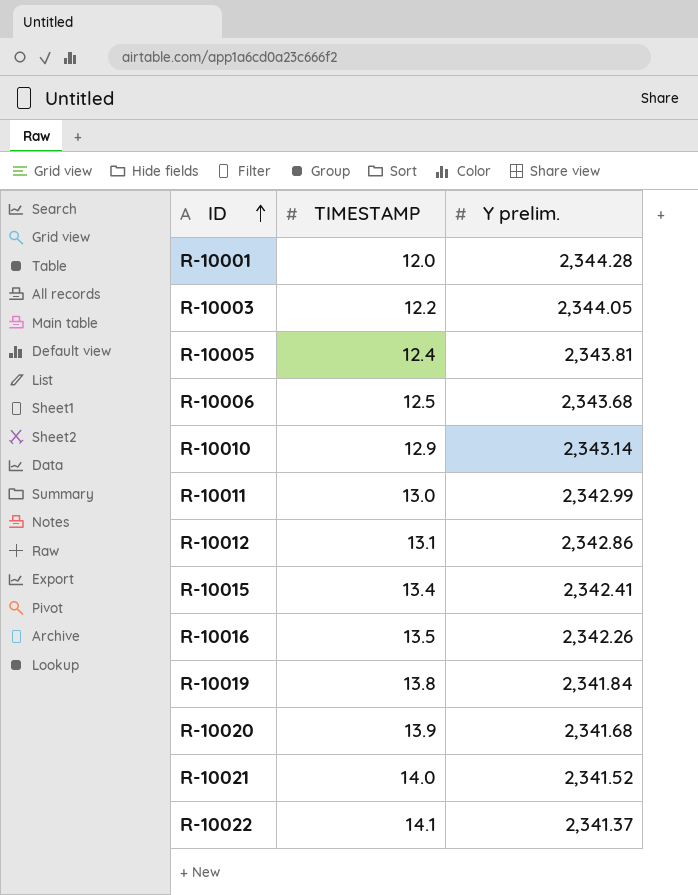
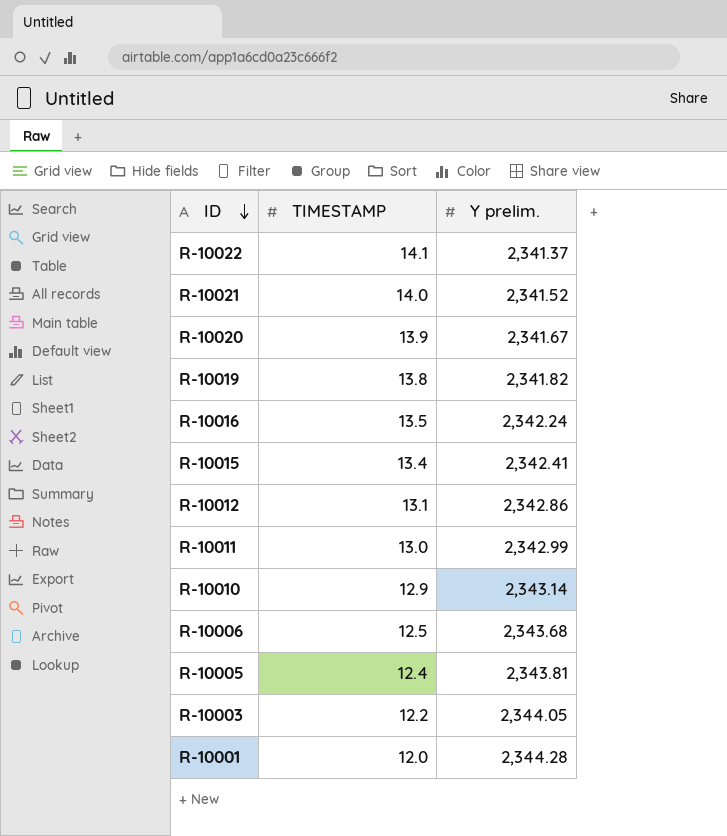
row order: ID ascending -> ID descending
R-10020 | Y prelim.: 2,341.68 -> 2,341.67
R-10019 | Y prelim.: 2,341.84 -> 2,341.82
R-10016 | Y prelim.: 2,342.26 -> 2,342.24

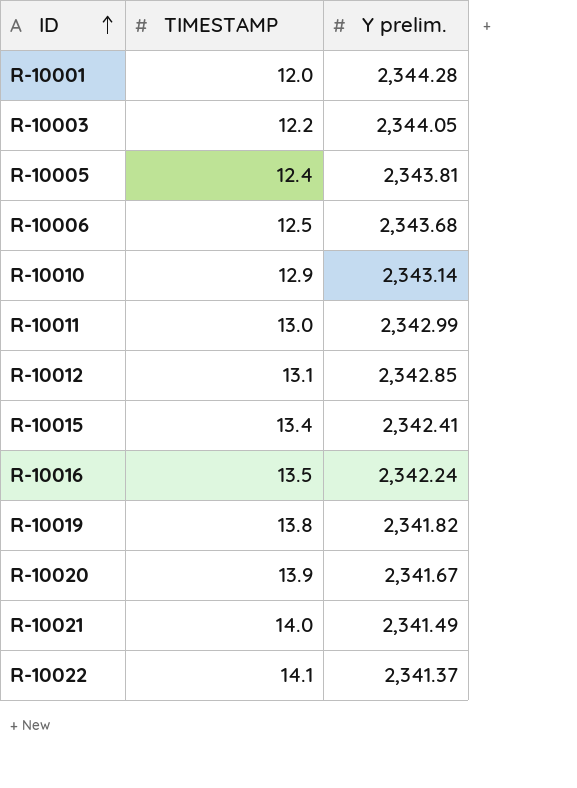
row order: ID descending -> ID ascending
R-10012 | Y prelim.: 2,342.86 -> 2,342.85
R-10021 | Y prelim.: 2,341.52 -> 2,341.49

